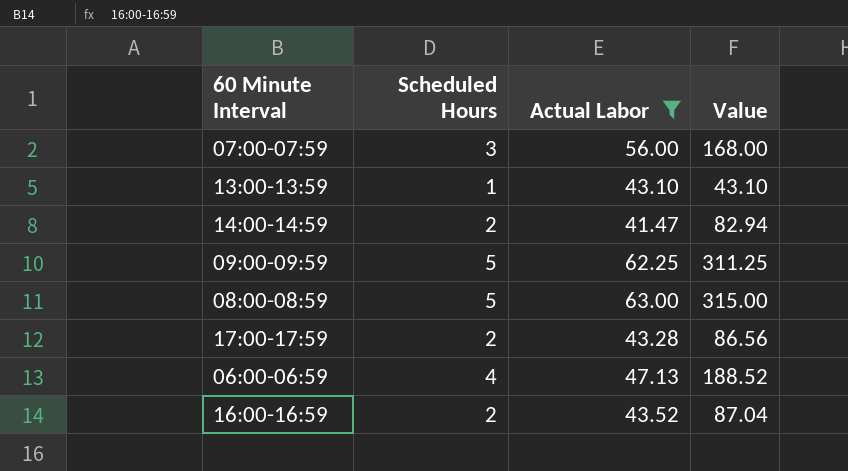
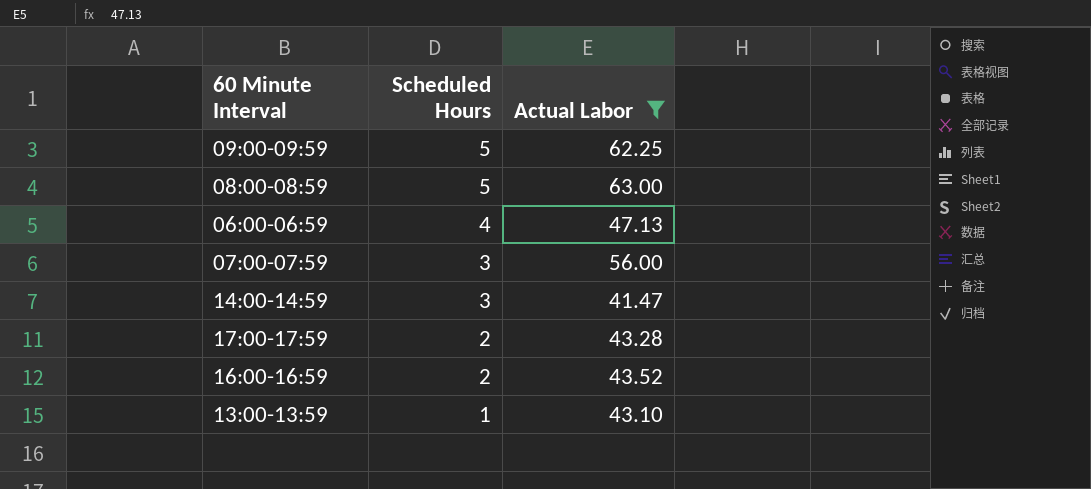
row order: none -> Scheduled Hours descending
column Value | formula: [Scheduled Hours] * [Actual Labor] -> none
14:00-14:59 | Scheduled Hours: 2 -> 3

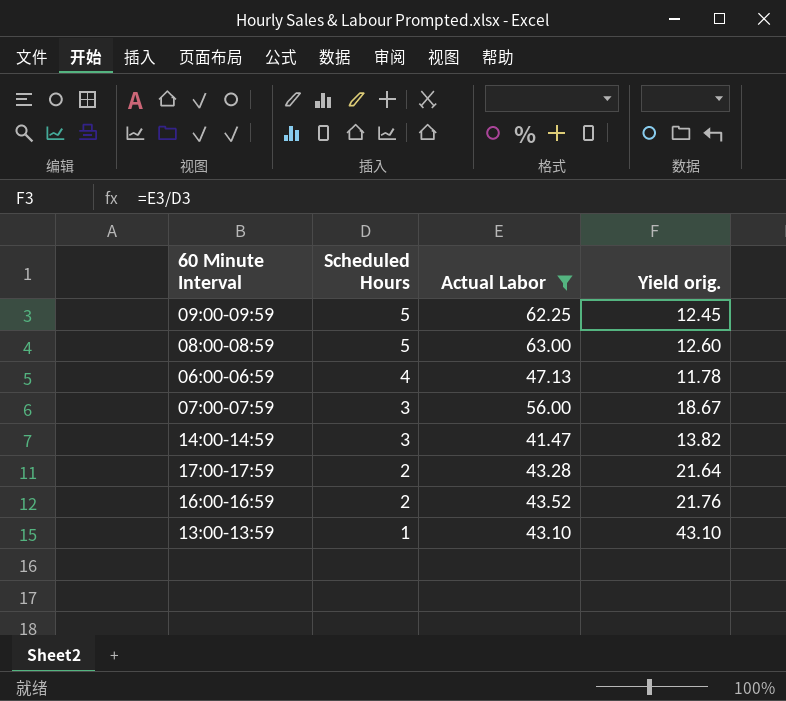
column Yield orig. | formula: none -> [Actual Labor] / [Scheduled Hours]

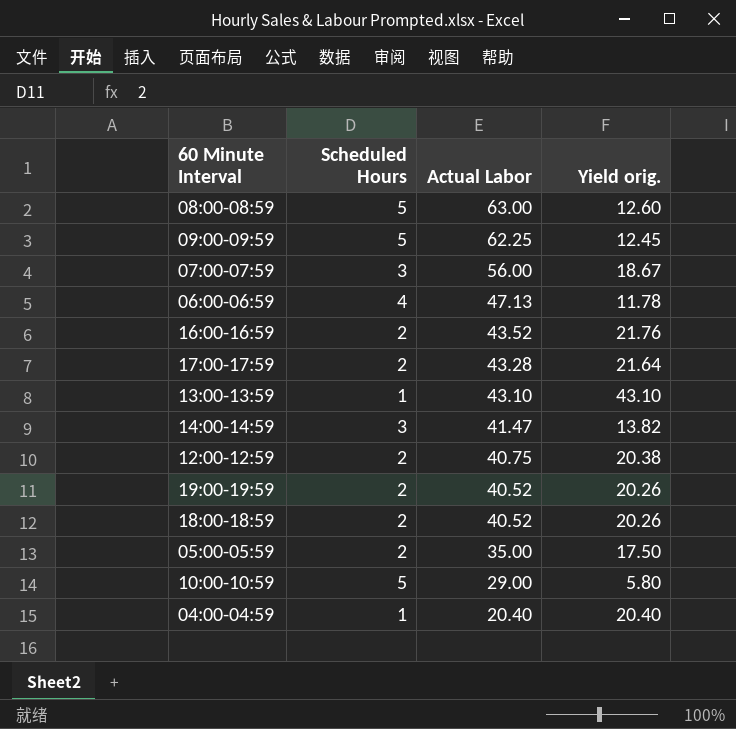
filter: Actual Labor >= 41.47 -> none
row order: Scheduled Hours descending -> Actual Labor descending

